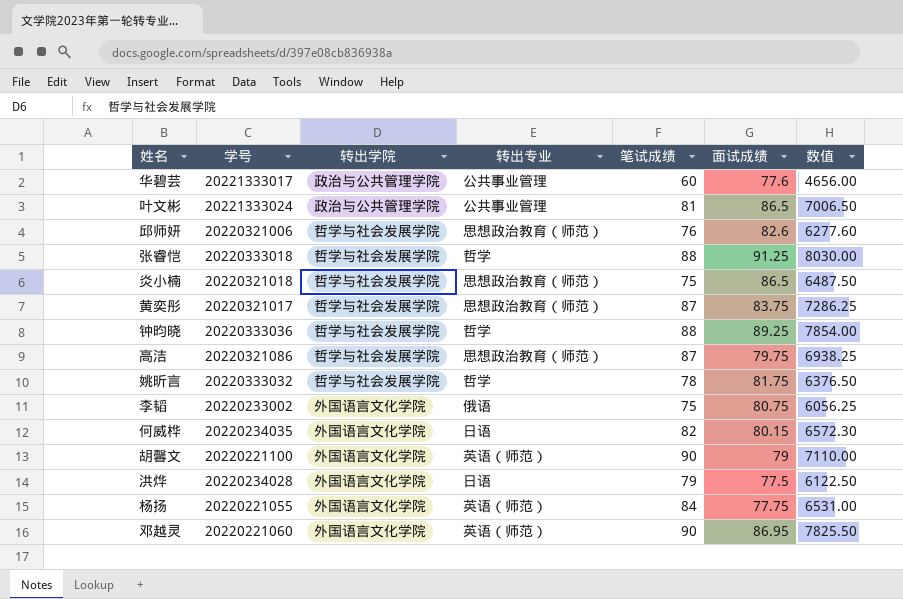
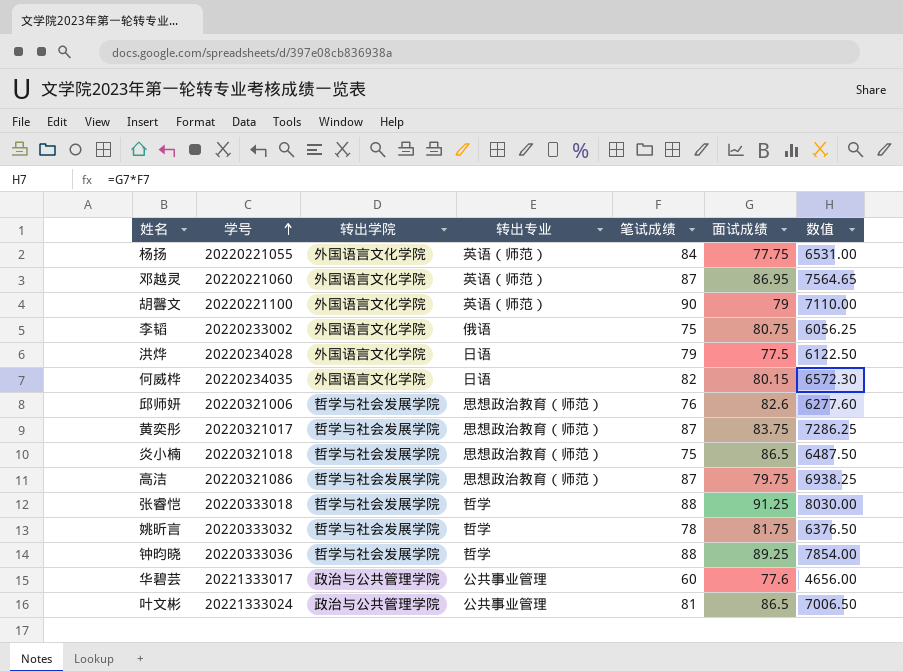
row order: none -> 学号 ascending
邓越灵 | 笔试成绩: 90 -> 87
邓越灵 | 数值: 7825.50 -> 7564.65

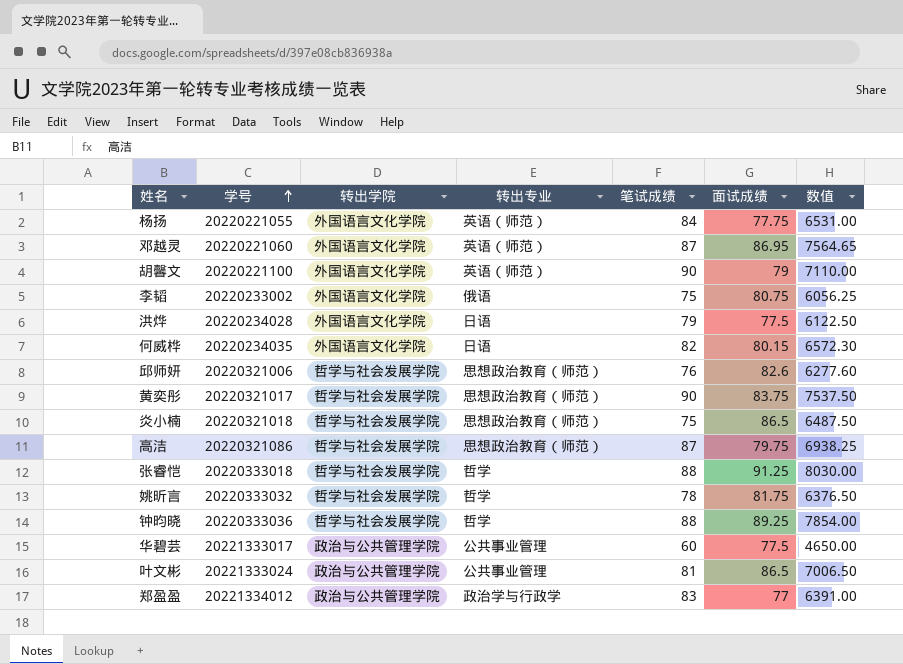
黄奕彤 | 笔试成绩: 87 -> 90
黄奕彤 | 数值: 7286.25 -> 7537.50
华碧芸 | 面试成绩: 77.6 -> 77.5
华碧芸 | 数值: 4656.00 -> 4650.00
row 郑盈盈: none -> 20221334012 | 政治与公共管理学院 | 政治学与行政学 | 83 | 77 | 6391.00

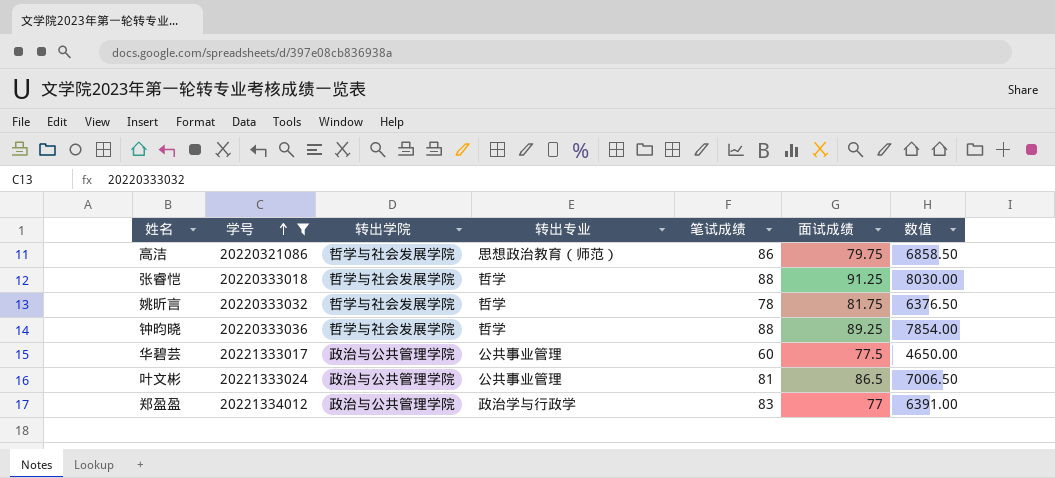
filter: none -> 学号 >= 20220321086
高洁 | 笔试成绩: 87 -> 86
高洁 | 数值: 6938.25 -> 6858.50

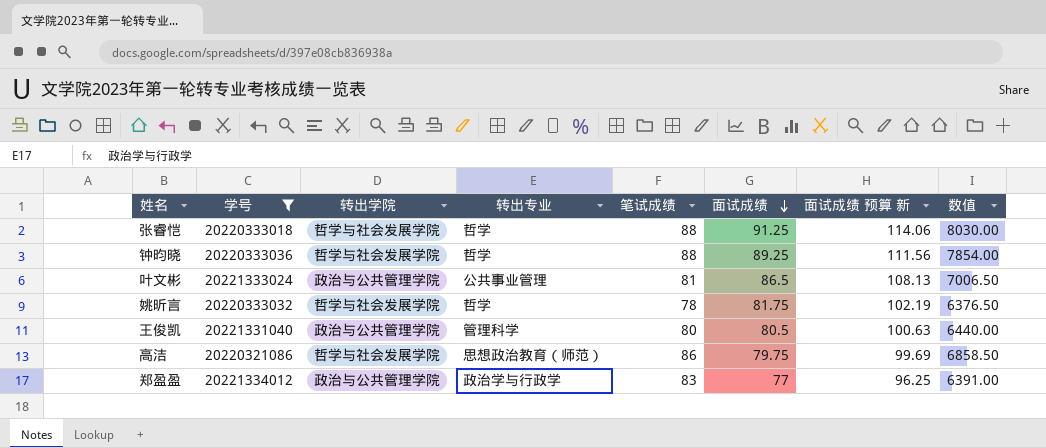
row order: 学号 ascending -> 面试成绩 descending
column 面试成绩 预算 新 | formula: none -> [面试成绩] * 1.25
row 华碧芸: 20221333017 | 政治与公共管理学院 | 公共事业管理 | 60 | 77.5 | 4650.00 -> none
row 王俊凯: none -> 20221331040 | 政治与公共管理学院 | 管理科学 | 80 | 80.5 | 100.63 | 6440.00

